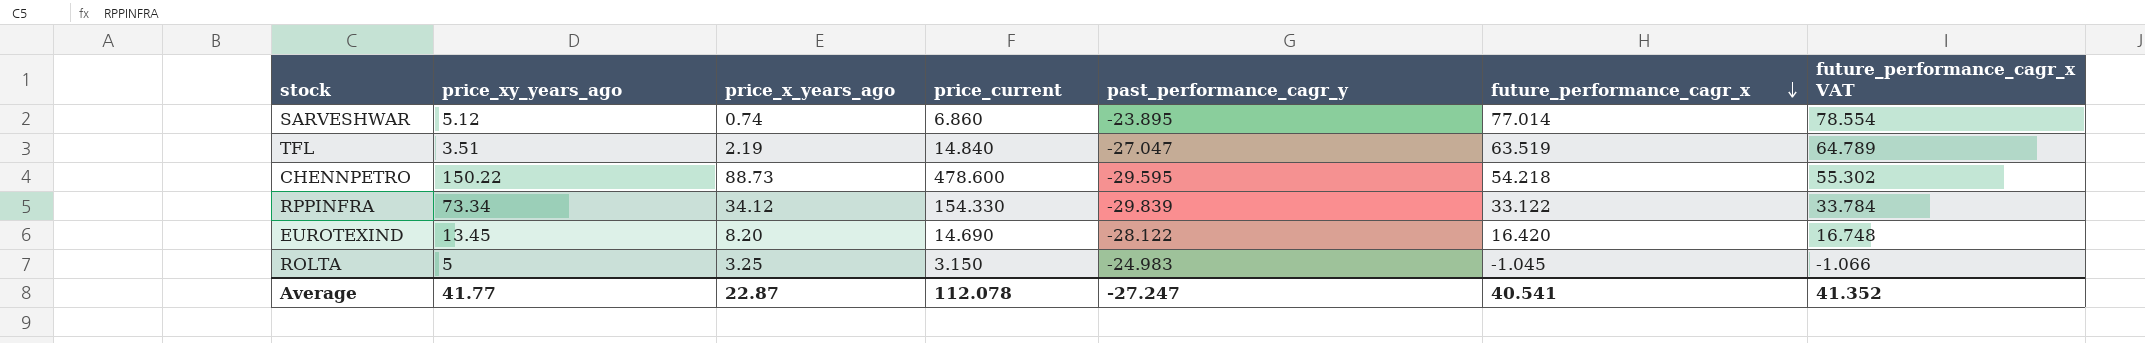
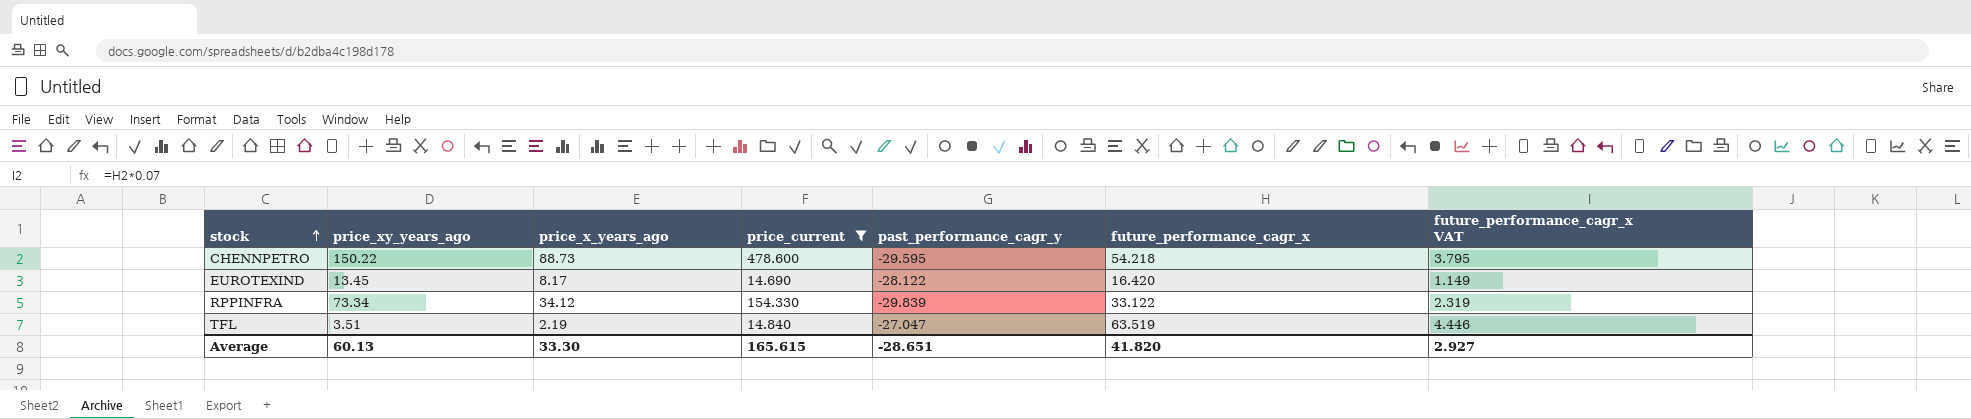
filter: none -> price_current >= 14.690
row order: future_performance_cagr_x descending -> stock ascending
column future_performance_cagr_x VAT | formula: [future_performance_cagr_x] * 1.02 -> [future_performance_cagr_x] * 0.07
EUROTEXIND | price_x_years_ago: 8.20 -> 8.17
Average | price_xy_years_ago: 41.77 -> 60.13
Average | price_x_years_ago: 22.87 -> 33.30
Average | price_current: 112.078 -> 165.615
Average | past_performance_cagr_y: -27.247 -> -28.651
Average | future_performance_cagr_x: 40.541 -> 41.820
Average | future_performance_cagr_x VAT: 41.352 -> 2.927

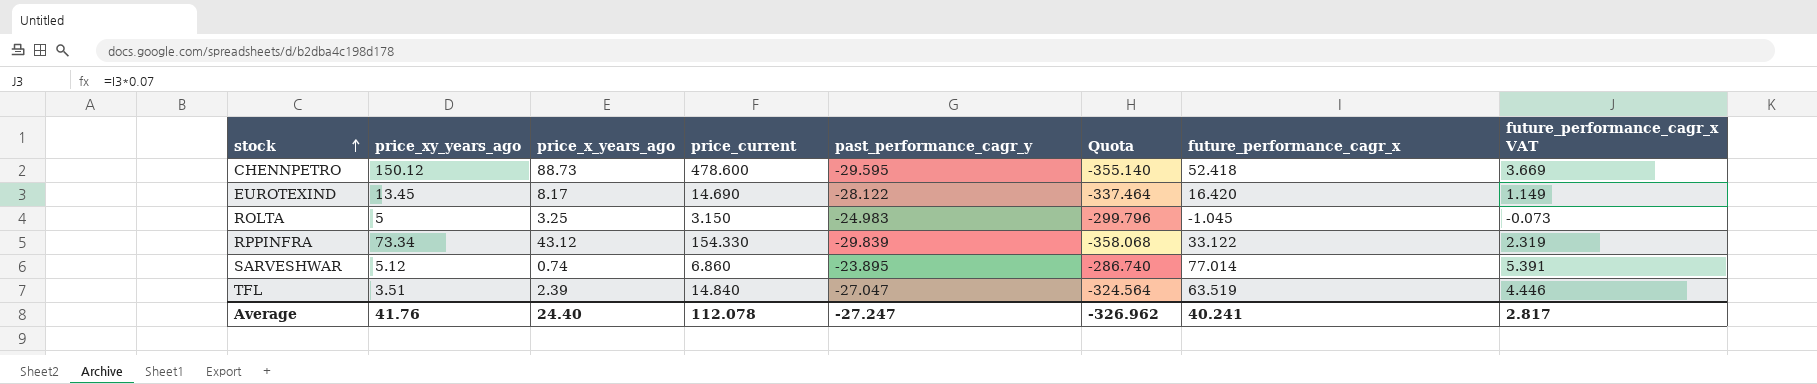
filter: price_current >= 14.690 -> none
column Quota | formula: none -> [past_performance_cagr_y] * 12
CHENNPETRO | price_xy_years_ago: 150.22 -> 150.12
CHENNPETRO | future_performance_cagr_x: 54.218 -> 52.418
CHENNPETRO | future_performance_cagr_x VAT: 3.795 -> 3.669
RPPINFRA | price_x_years_ago: 34.12 -> 43.12
TFL | price_x_years_ago: 2.19 -> 2.39
Average | price_xy_years_ago: 60.13 -> 41.76
Average | price_x_years_ago: 33.30 -> 24.40
Average | price_current: 165.615 -> 112.078
Average | past_performance_cagr_y: -28.651 -> -27.247
Average | future_performance_cagr_x: 41.820 -> 40.241
Average | future_performance_cagr_x VAT: 2.927 -> 2.817

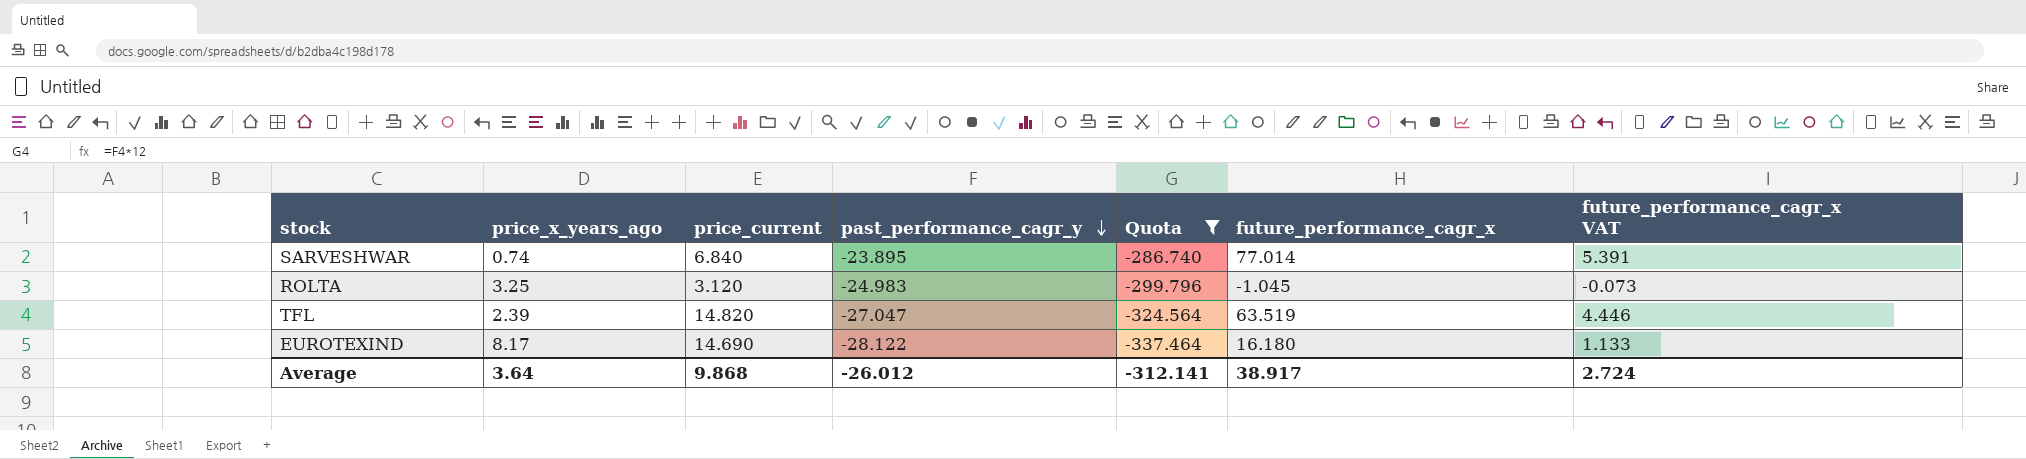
filter: none -> Quota >= -337.464
row order: stock ascending -> past_performance_cagr_y descending
column price_xy_years_ago | position: 2 -> none
SARVESHWAR | price_current: 6.860 -> 6.840
ROLTA | price_current: 3.150 -> 3.120
TFL | price_current: 14.840 -> 14.820
EUROTEXIND | future_performance_cagr_x: 16.420 -> 16.180
EUROTEXIND | future_performance_cagr_x VAT: 1.149 -> 1.133
Average | price_x_years_ago: 24.40 -> 3.64
Average | price_current: 112.078 -> 9.868
Average | past_performance_cagr_y: -27.247 -> -26.012
Average | Quota: -326.962 -> -312.141
Average | future_performance_cagr_x: 40.241 -> 38.917
Average | future_performance_cagr_x VAT: 2.817 -> 2.724

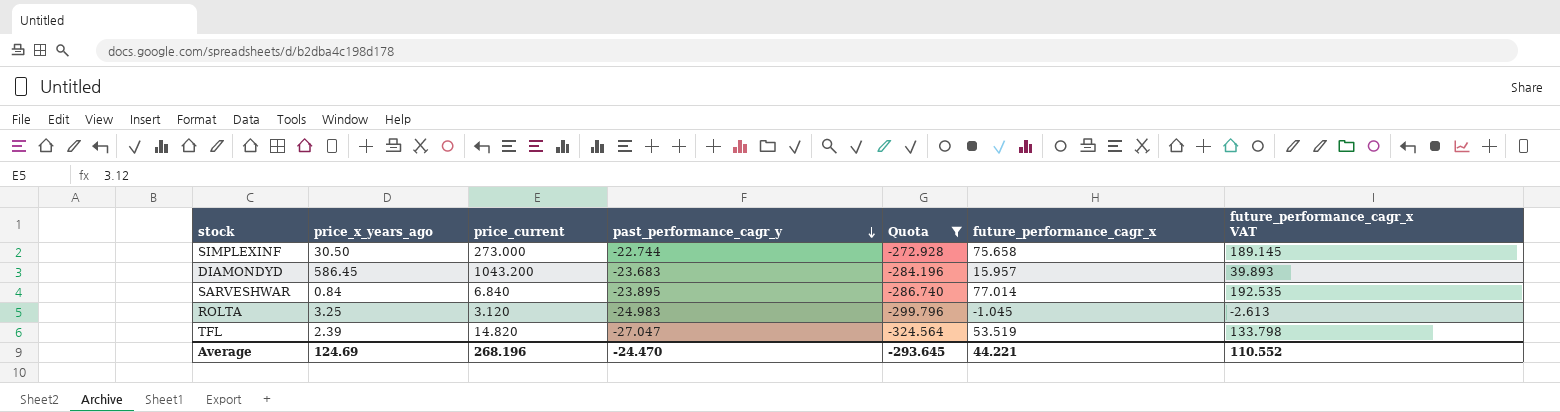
column future_performance_cagr_x VAT | formula: [future_performance_cagr_x] * 0.07 -> [future_performance_cagr_x] * 2.5
row EUROTEXIND: 8.17 | 14.690 | -28.122 | -337.464 | 16.180 | 1.133 -> none
row SIMPLEXINF: none -> 30.50 | 273.000 | -22.744 | -272.928 | 75.658 | 189.145
row DIAMONDYD: none -> 586.45 | 1043.200 | -23.683 | -284.196 | 15.957 | 39.893
SARVESHWAR | price_x_years_ago: 0.74 -> 0.84
TFL | future_performance_cagr_x: 63.519 -> 53.519
Average | price_x_years_ago: 3.64 -> 124.69
Average | price_current: 9.868 -> 268.196
Average | past_performance_cagr_y: -26.012 -> -24.470
Average | Quota: -312.141 -> -293.645
Average | future_performance_cagr_x: 38.917 -> 44.221
Average | future_performance_cagr_x VAT: 2.724 -> 110.552

